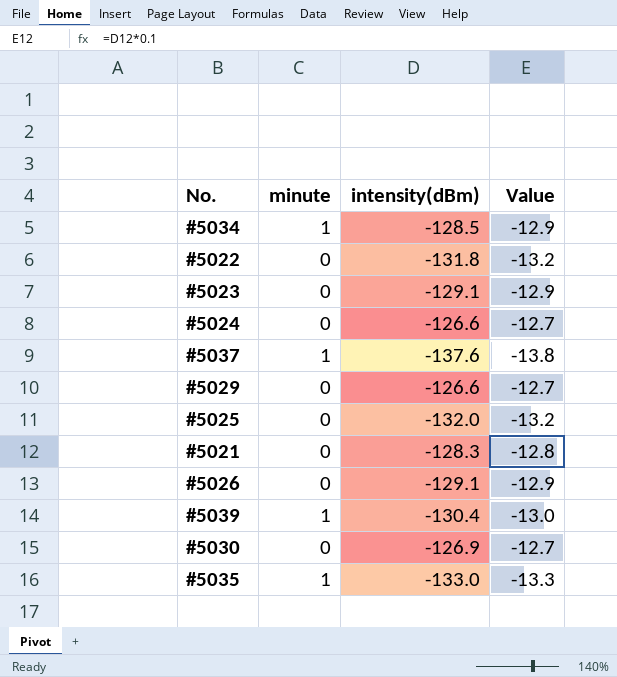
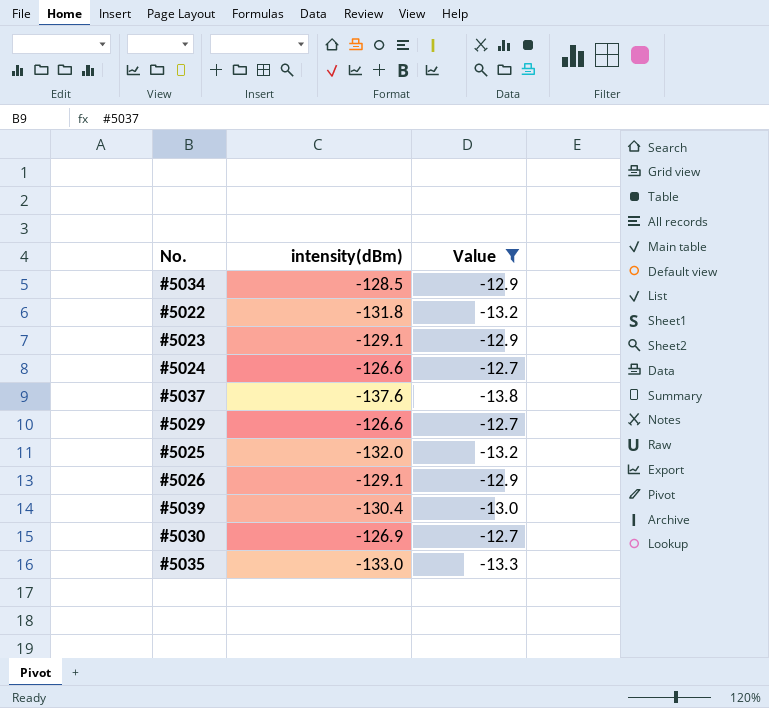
filter: none -> Value != -12.8
column minute | position: 2 -> none

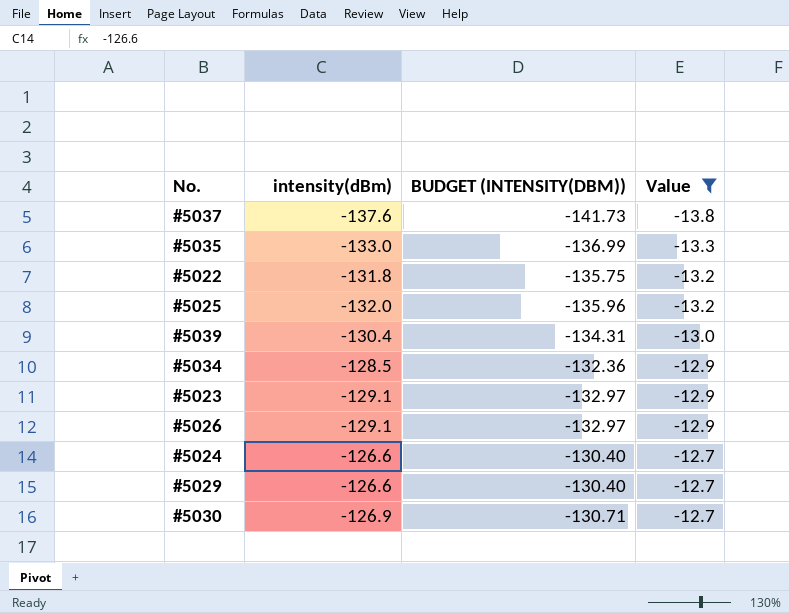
row order: none -> Value ascending
column BUDGET (INTENSITY(DBM)) | formula: none -> [intensity(dBm)] * 1.03

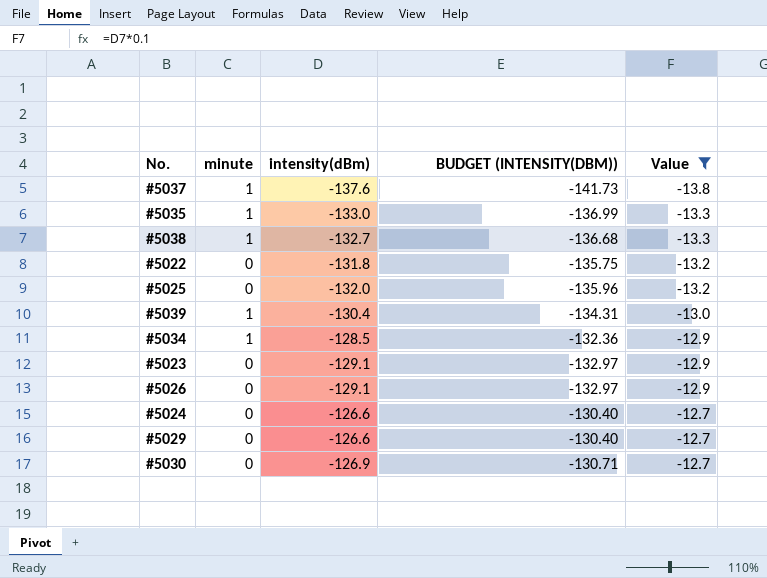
column minute | position: none -> 2
row #5038: none -> 1 | -132.7 | -136.68 | -13.3

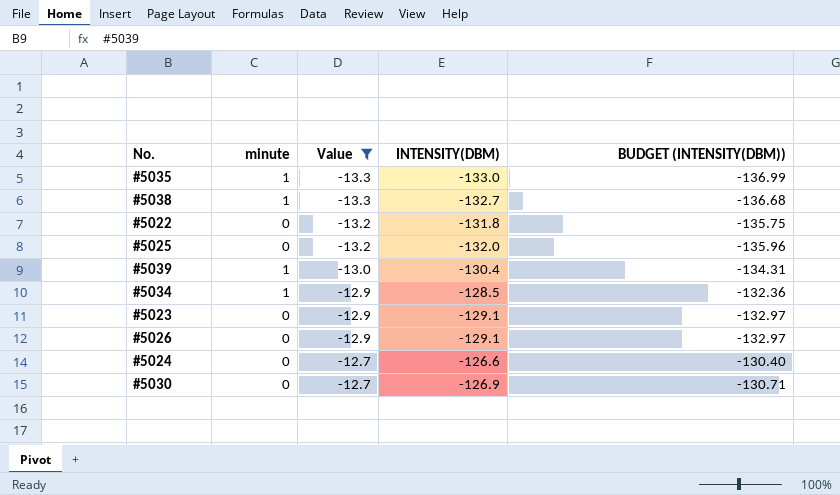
column Value | position: 5 -> 3
column name: intensity(dBm) -> INTENSITY(DBM)
row #5037: 1 | -137.6 | -141.73 | -13.8 -> none
row #5029: 0 | -126.6 | -130.40 | -12.7 -> none

